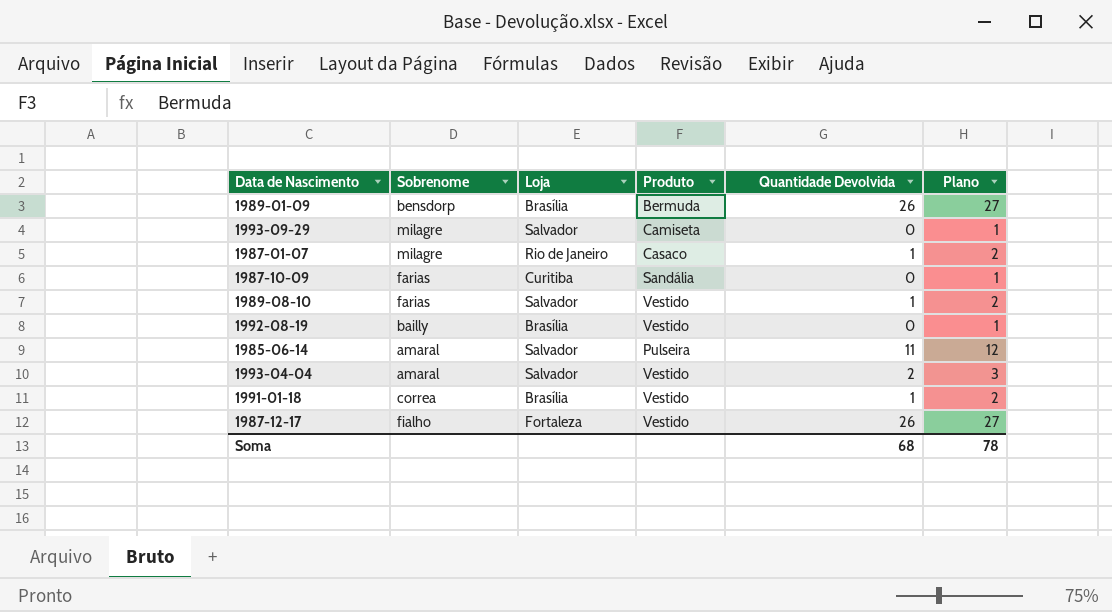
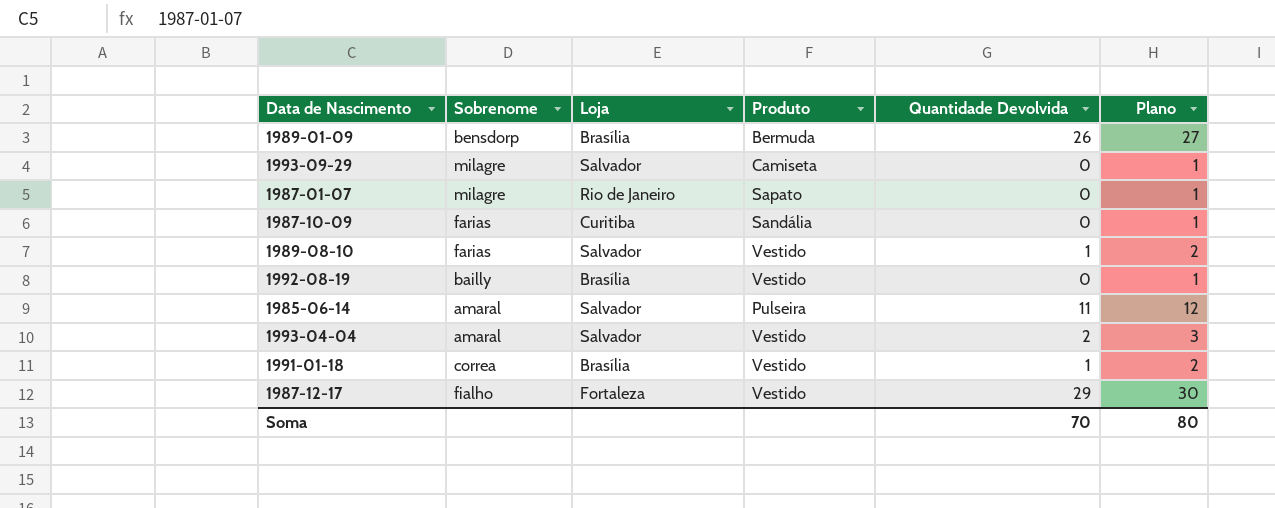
1987-01-07 | Produto: Casaco -> Sapato
1987-01-07 | Quantidade Devolvida: 1 -> 0
1987-01-07 | Plano: 2 -> 1
1987-12-17 | Quantidade Devolvida: 26 -> 29
1987-12-17 | Plano: 27 -> 30
Soma | Quantidade Devolvida: 68 -> 70
Soma | Plano: 78 -> 80

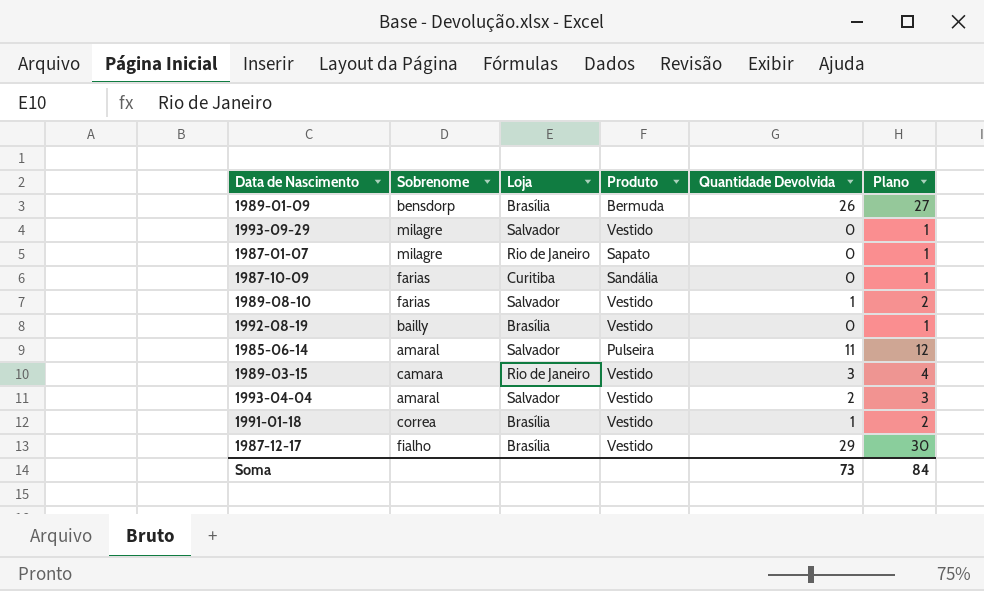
1993-09-29 | Produto: Camiseta -> Vestido
row 1989-03-15: none -> camara | Rio de Janeiro | Vestido | 3 | 4
1987-12-17 | Loja: Fortaleza -> Brasília
Soma | Quantidade Devolvida: 70 -> 73
Soma | Plano: 80 -> 84

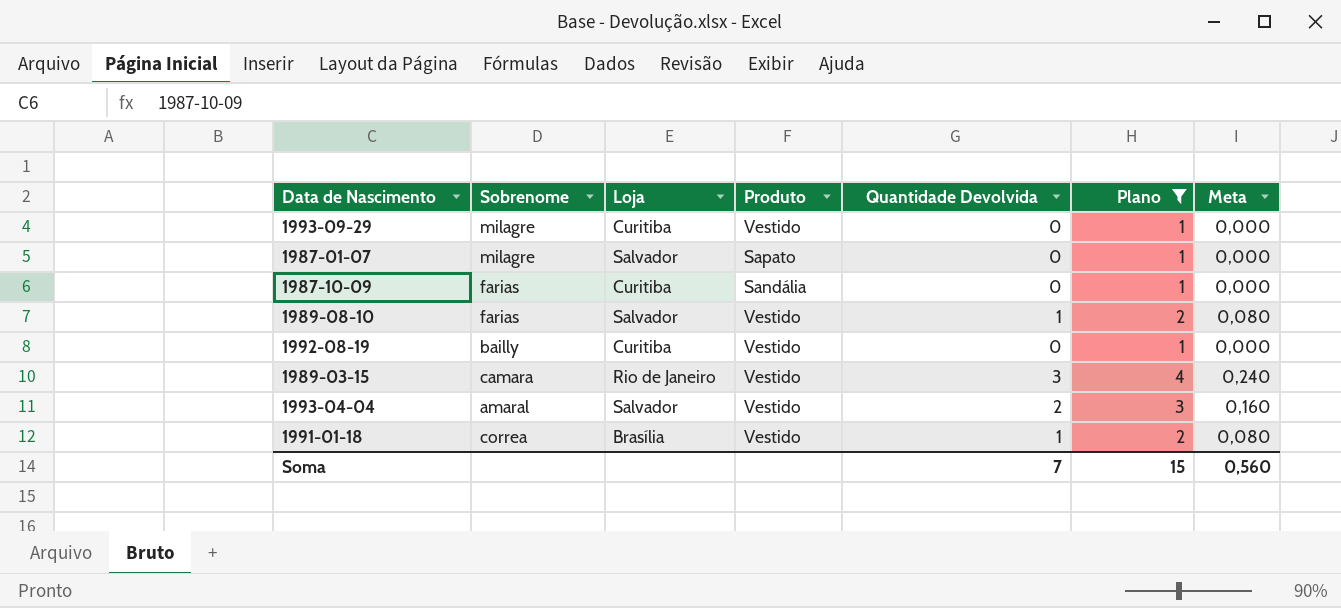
filter: none -> Plano <= 4
column Meta | formula: none -> [Quantidade Devolvida] * 0,08
1993-09-29 | Loja: Salvador -> Curitiba
1987-01-07 | Loja: Rio de Janeiro -> Salvador
1992-08-19 | Loja: Brasília -> Curitiba
Soma | Quantidade Devolvida: 73 -> 7
Soma | Plano: 84 -> 15

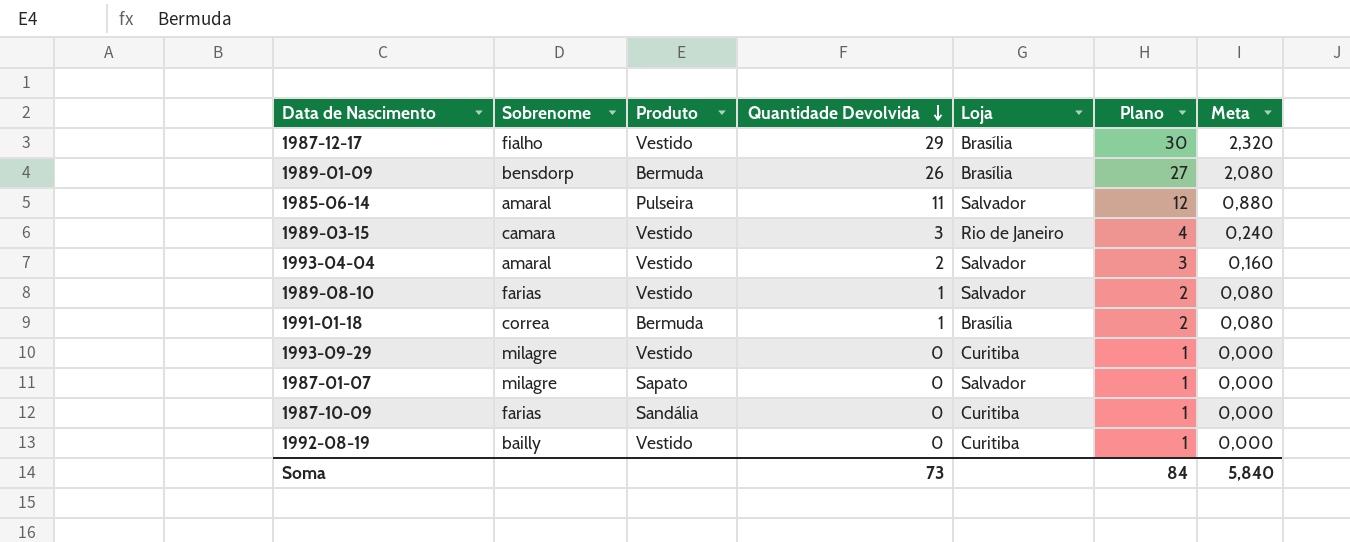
filter: Plano <= 4 -> none
row order: none -> Quantidade Devolvida descending
column Loja | position: 3 -> 5
1991-01-18 | Produto: Vestido -> Bermuda
Soma | Quantidade Devolvida: 7 -> 73
Soma | Plano: 15 -> 84
Soma | Meta: 0,560 -> 5,840

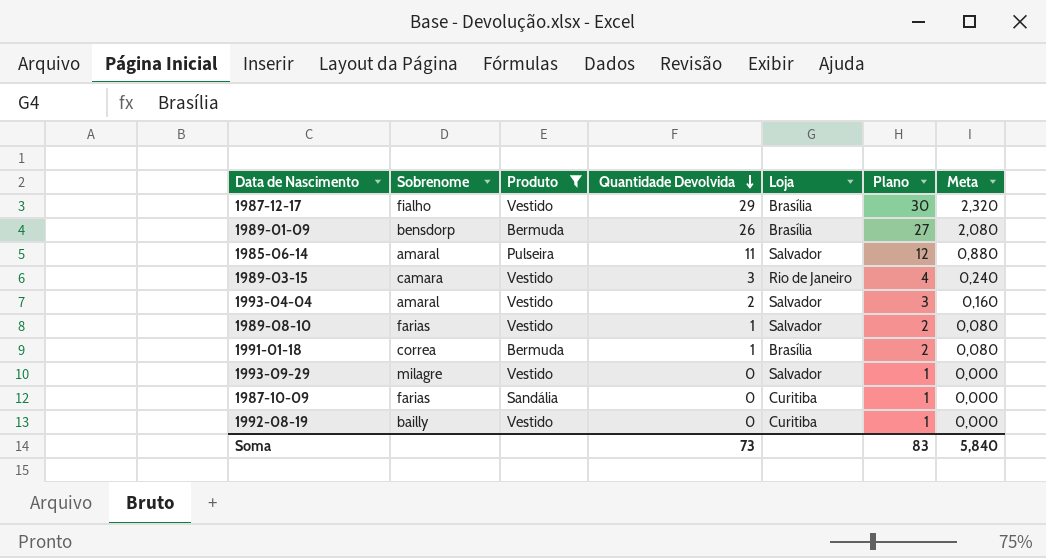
filter: none -> Produto != Sapato
1993-09-29 | Loja: Curitiba -> Salvador
Soma | Plano: 84 -> 83

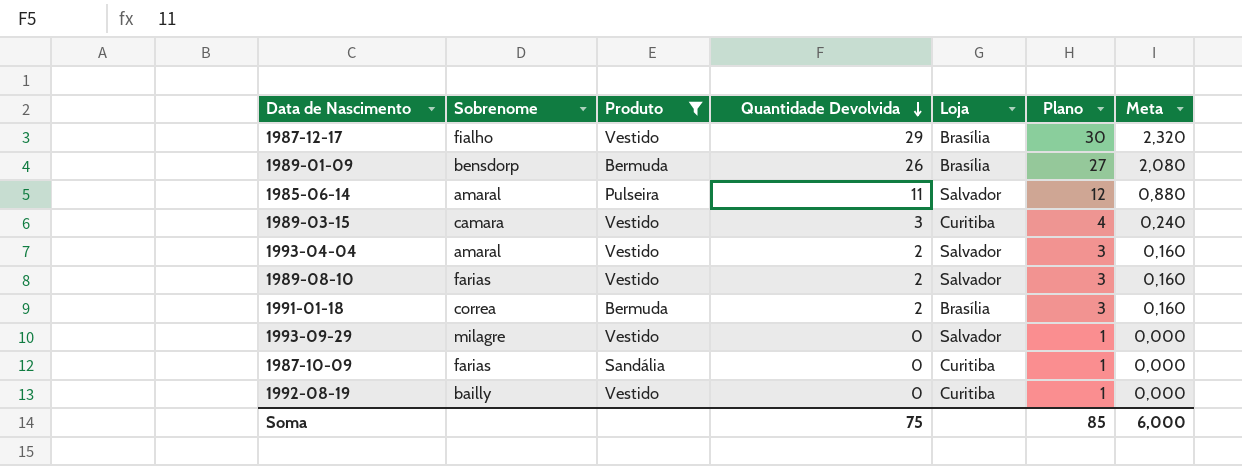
1989-03-15 | Loja: Rio de Janeiro -> Curitiba
1989-08-10 | Quantidade Devolvida: 1 -> 2
1989-08-10 | Plano: 2 -> 3
1989-08-10 | Meta: 0,080 -> 0,160
1991-01-18 | Quantidade Devolvida: 1 -> 2
1991-01-18 | Plano: 2 -> 3
1991-01-18 | Meta: 0,080 -> 0,160
Soma | Quantidade Devolvida: 73 -> 75
Soma | Plano: 83 -> 85
Soma | Meta: 5,840 -> 6,000

